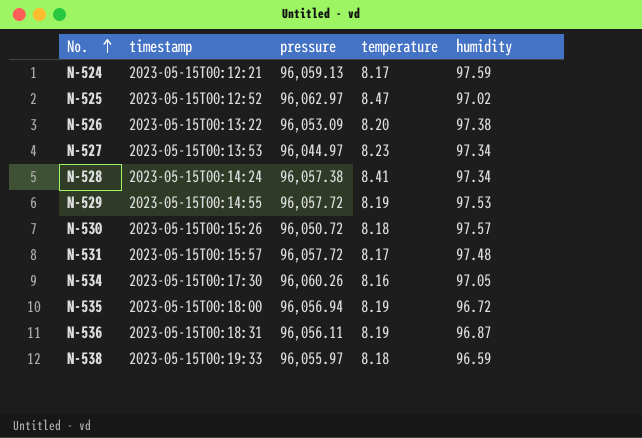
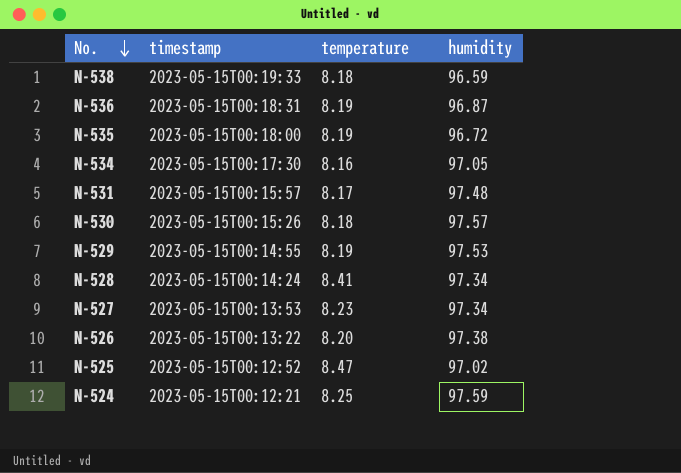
row order: No. ascending -> No. descending
column pressure | position: 3 -> none
N-524 | temperature: 8.17 -> 8.25

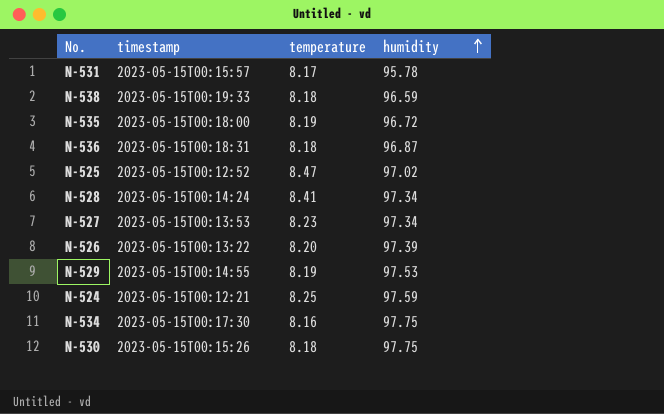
row order: No. descending -> humidity ascending
N-531 | humidity: 97.48 -> 95.78
N-536 | temperature: 8.19 -> 8.18
N-526 | humidity: 97.38 -> 97.39
N-534 | humidity: 97.05 -> 97.75
N-530 | humidity: 97.57 -> 97.75

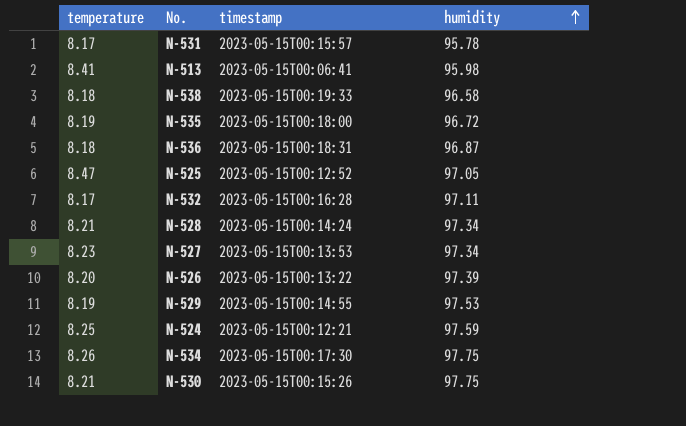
column temperature | position: 3 -> 1
row N-513: none -> 8.41 | 2023-05-15T00:06:41 | 95.98
N-538 | humidity: 96.59 -> 96.58
N-525 | humidity: 97.02 -> 97.05
row N-532: none -> 8.17 | 2023-05-15T00:16:28 | 97.11
N-528 | temperature: 8.41 -> 8.21
N-534 | temperature: 8.16 -> 8.26
N-530 | temperature: 8.18 -> 8.21

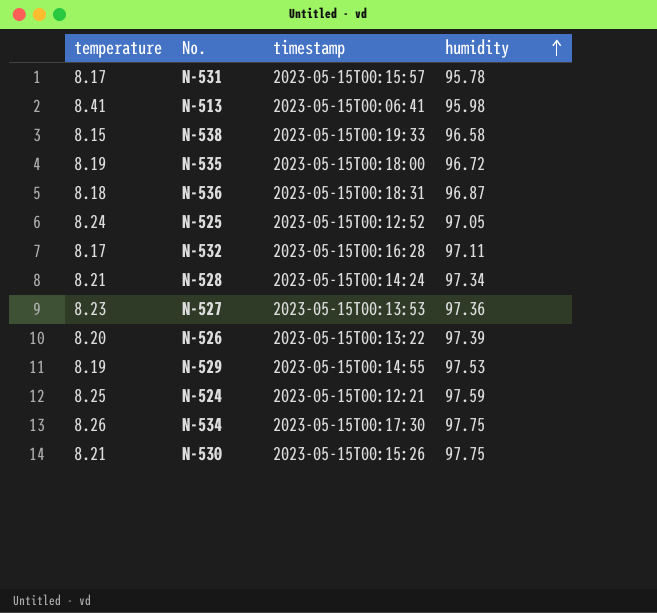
N-538 | temperature: 8.18 -> 8.15
N-525 | temperature: 8.47 -> 8.24
N-527 | humidity: 97.34 -> 97.36

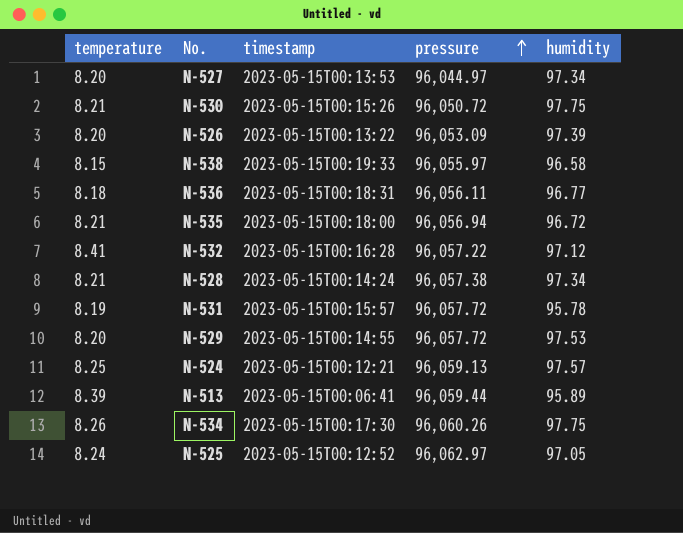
row order: humidity ascending -> pressure ascending
column pressure | position: none -> 4
N-527 | temperature: 8.23 -> 8.20
N-527 | humidity: 97.36 -> 97.34
N-536 | humidity: 96.87 -> 96.77
N-535 | temperature: 8.19 -> 8.21
N-532 | temperature: 8.17 -> 8.41
N-532 | humidity: 97.11 -> 97.12
N-531 | temperature: 8.17 -> 8.19
N-529 | temperature: 8.19 -> 8.20
N-524 | humidity: 97.59 -> 97.57
N-513 | temperature: 8.41 -> 8.39
N-513 | humidity: 95.98 -> 95.89

